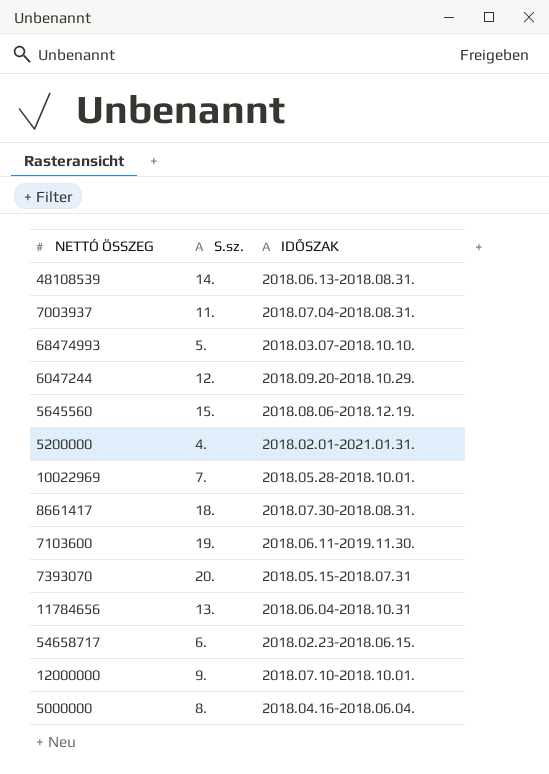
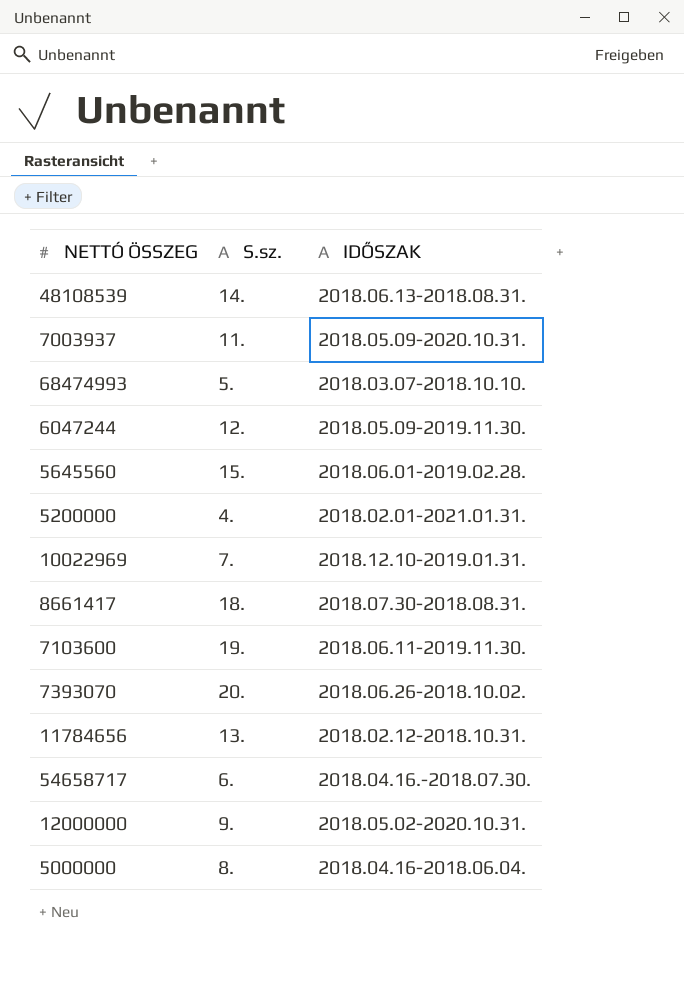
7003937 | IDŐSZAK: 2018.07.04-2018.08.31. -> 2018.05.09-2020.10.31.
6047244 | IDŐSZAK: 2018.09.20-2018.10.29. -> 2018.05.09-2019.11.30.
5645560 | IDŐSZAK: 2018.08.06-2018.12.19. -> 2018.06.01-2019.02.28.
10022969 | IDŐSZAK: 2018.05.28-2018.10.01. -> 2018.12.10-2019.01.31.
7393070 | IDŐSZAK: 2018.05.15-2018.07.31 -> 2018.06.26-2018.10.02.
11784656 | IDŐSZAK: 2018.06.04-2018.10.31 -> 2018.02.12-2018.10.31.
54658717 | IDŐSZAK: 2018.02.23-2018.06.15. -> 2018.04.16.-2018.07.30.
12000000 | IDŐSZAK: 2018.07.10-2018.10.01. -> 2018.05.02-2020.10.31.

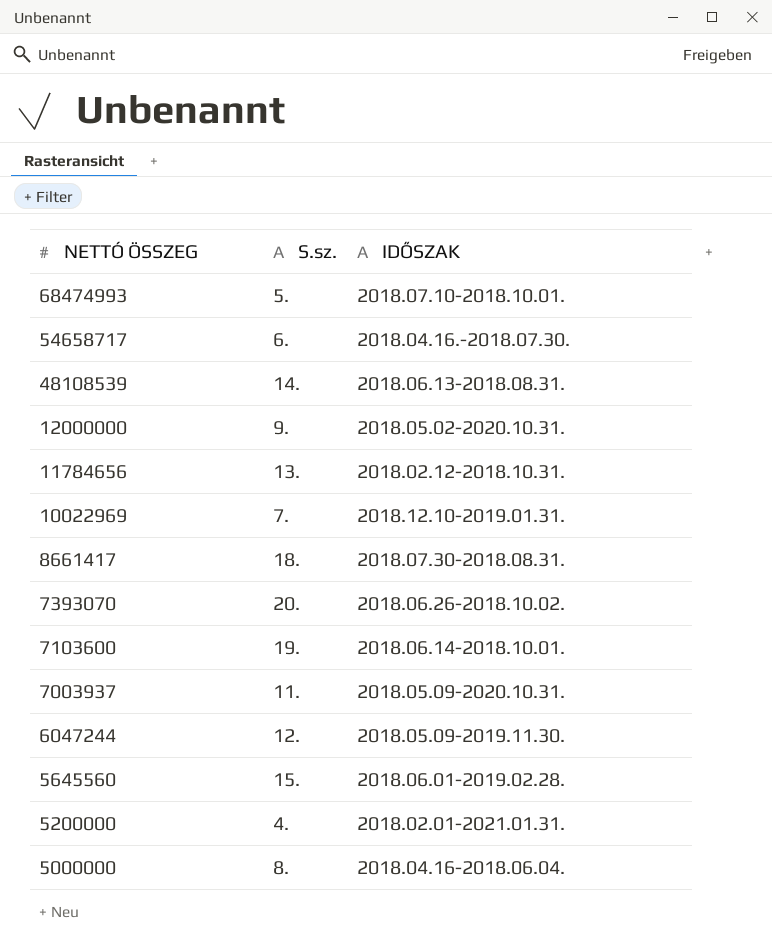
row order: none -> NETTÓ ÖSSZEG descending
68474993 | IDŐSZAK: 2018.03.07-2018.10.10. -> 2018.07.10-2018.10.01.
7103600 | IDŐSZAK: 2018.06.11-2019.11.30. -> 2018.06.14-2018.10.01.

